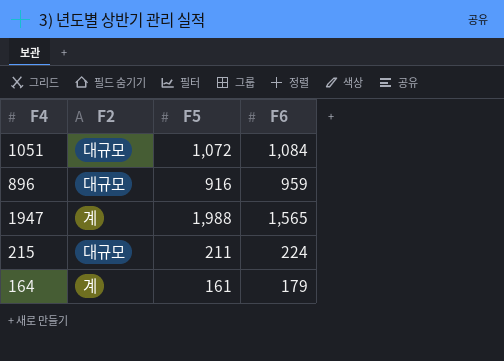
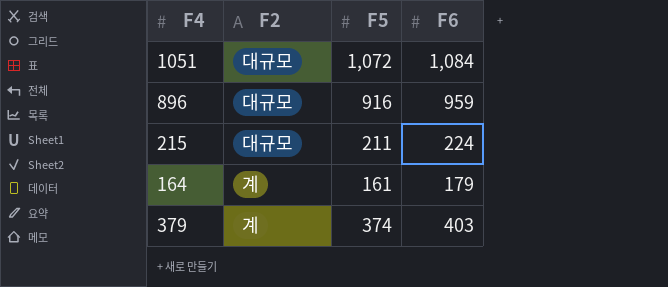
row 1947: 계 | 1,988 | 1,565 -> none
row 379: none -> 계 | 374 | 403

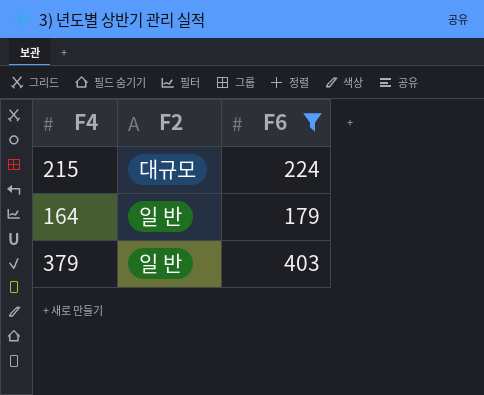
filter: none -> F6 <= 403
column F5 | position: 3 -> none
164 | F2: 계 -> 일 반
379 | F2: 계 -> 일 반

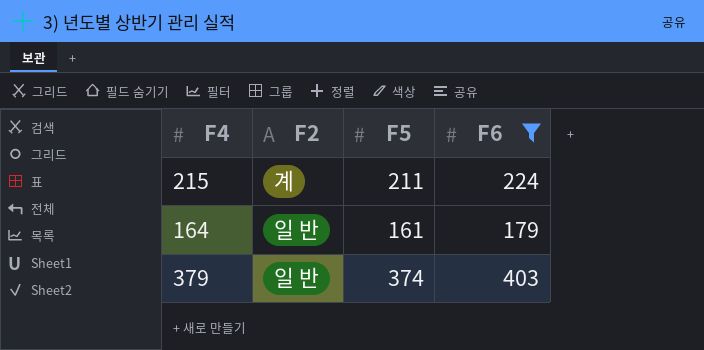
column F5 | position: none -> 3
215 | F2: 대규모 -> 계

